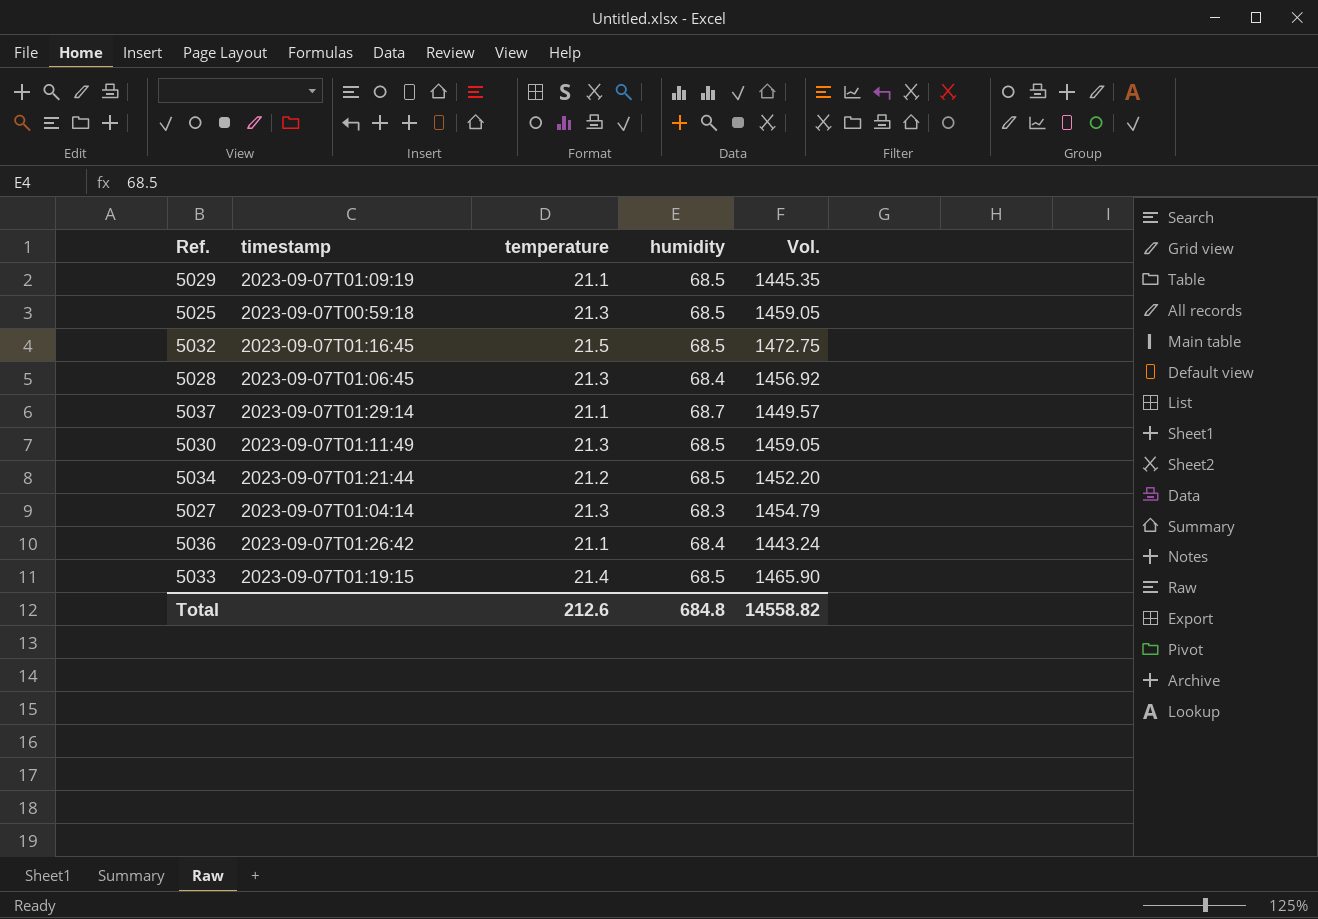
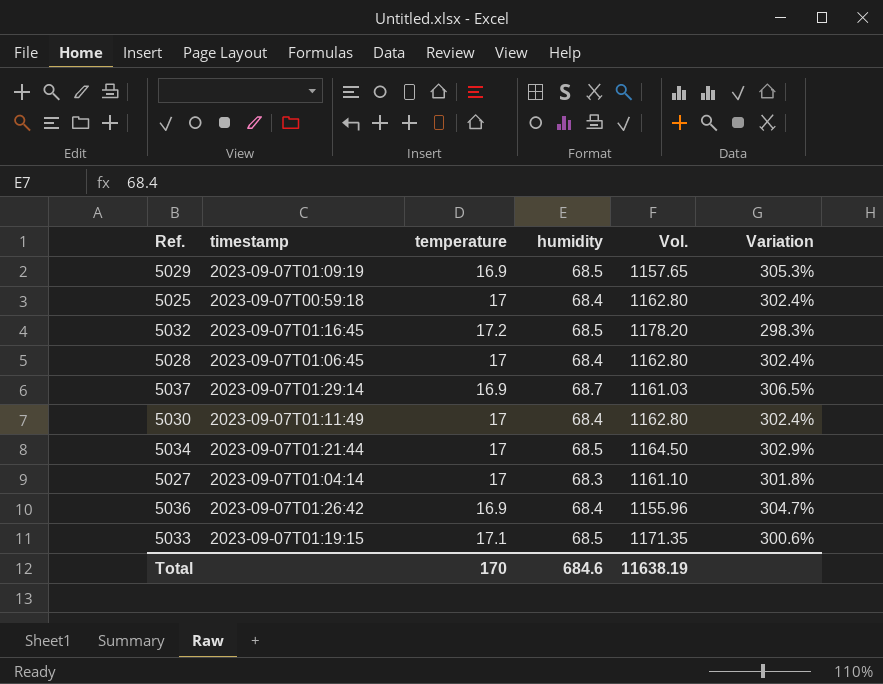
column Variation | formula: none -> ([humidity] - [temperature]) / [temperature]
5029 | temperature: 21.1 -> 16.9
5029 | Vol.: 1445.35 -> 1157.65
5025 | temperature: 21.3 -> 17
5025 | humidity: 68.5 -> 68.4
5025 | Vol.: 1459.05 -> 1162.80
5032 | temperature: 21.5 -> 17.2
5032 | Vol.: 1472.75 -> 1178.20
5028 | temperature: 21.3 -> 17
5028 | Vol.: 1456.92 -> 1162.80
5037 | temperature: 21.1 -> 16.9
5037 | Vol.: 1449.57 -> 1161.03
5030 | temperature: 21.3 -> 17
5030 | humidity: 68.5 -> 68.4
5030 | Vol.: 1459.05 -> 1162.80
5034 | temperature: 21.2 -> 17
5034 | Vol.: 1452.20 -> 1164.50
5027 | temperature: 21.3 -> 17
5027 | Vol.: 1454.79 -> 1161.10
5036 | temperature: 21.1 -> 16.9
5036 | Vol.: 1443.24 -> 1155.96
5033 | temperature: 21.4 -> 17.1
5033 | Vol.: 1465.90 -> 1171.35
Total | temperature: 212.6 -> 170
Total | humidity: 684.8 -> 684.6
Total | Vol.: 14558.82 -> 11638.19

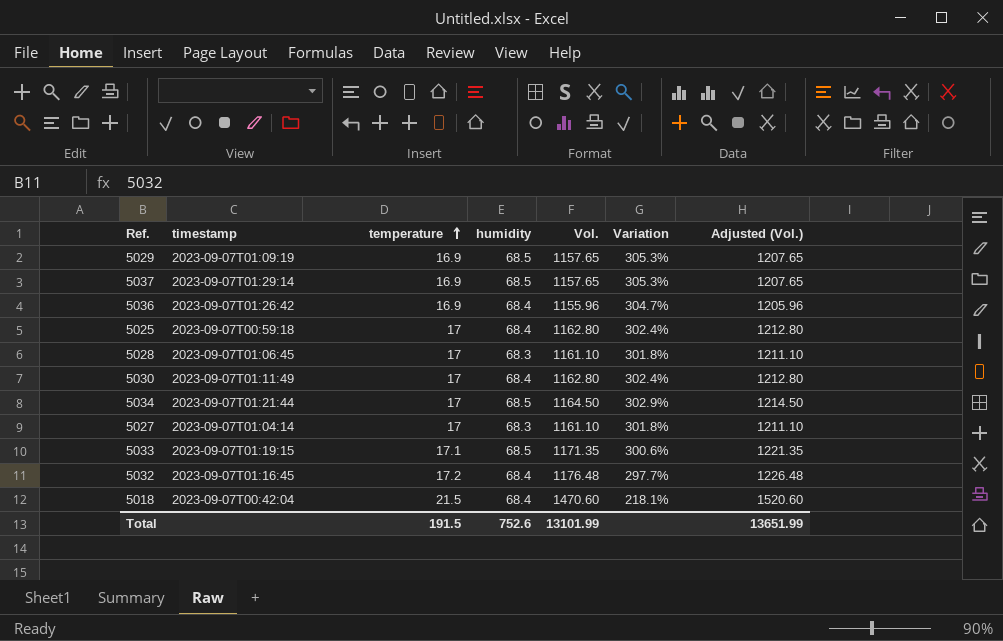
row order: none -> temperature ascending
column Adjusted (Vol.) | formula: none -> [Vol.] + 50
5037 | humidity: 68.7 -> 68.5
5037 | Vol.: 1161.03 -> 1157.65
5037 | Variation: 306.5% -> 305.3%
5028 | humidity: 68.4 -> 68.3
5028 | Vol.: 1162.80 -> 1161.10
5028 | Variation: 302.4% -> 301.8%
5032 | humidity: 68.5 -> 68.4
5032 | Vol.: 1178.20 -> 1176.48
5032 | Variation: 298.3% -> 297.7%
row 5018: none -> 2023-09-07T00:42:04 | 21.5 | 68.4 | 1470.60 | 218.1% | 1520.60
Total | temperature: 170 -> 191.5
Total | humidity: 684.6 -> 752.6
Total | Vol.: 11638.19 -> 13101.99

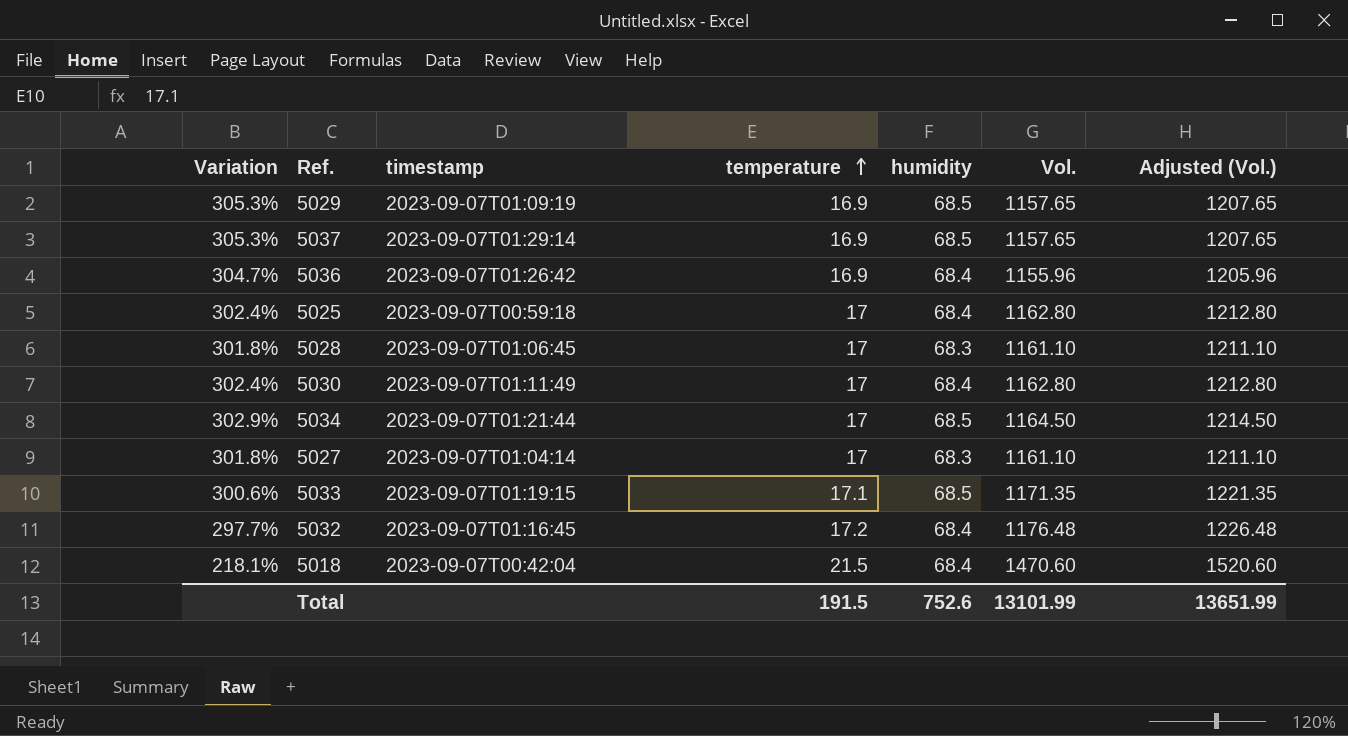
column Variation | position: 6 -> 1

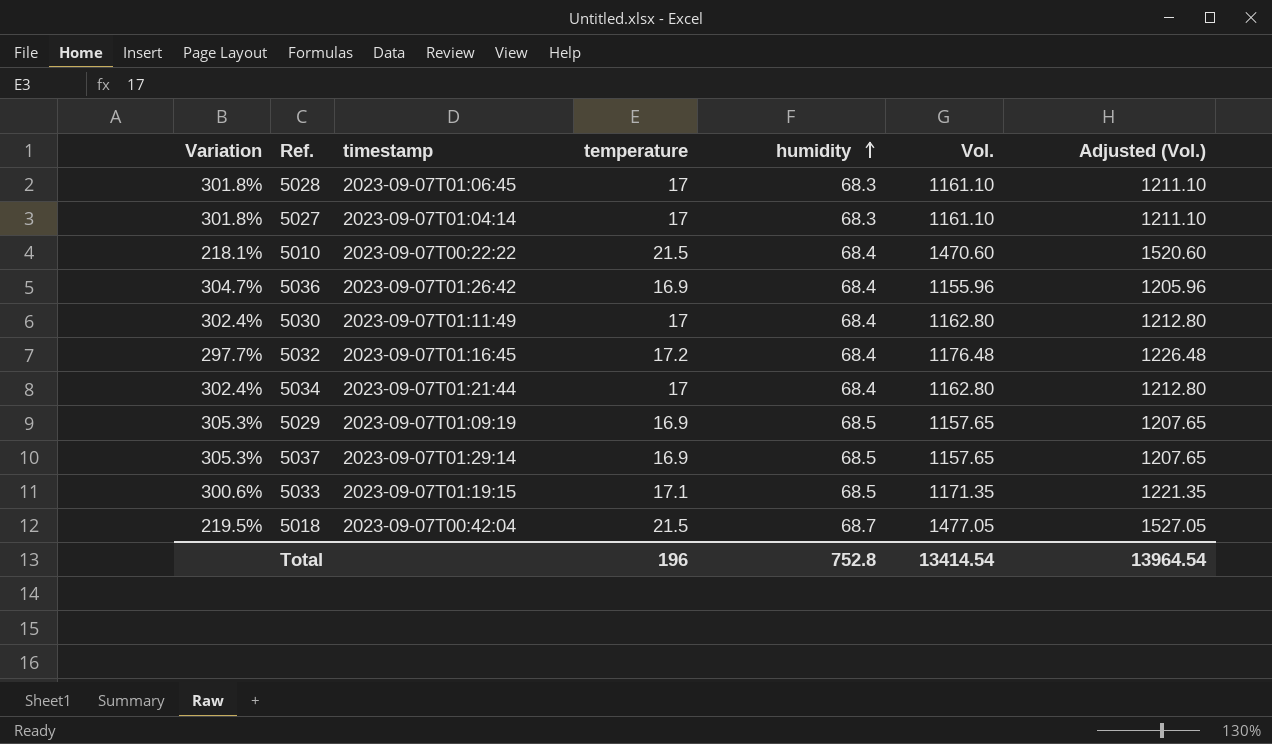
row order: temperature ascending -> humidity ascending
row 5025: 302.4% | 2023-09-07T00:59:18 | 17 | 68.4 | 1162.80 | 1212.80 -> none
row 5010: none -> 218.1% | 2023-09-07T00:22:22 | 21.5 | 68.4 | 1470.60 | 1520.60
5034 | Variation: 302.9% -> 302.4%
5034 | humidity: 68.5 -> 68.4
5034 | Vol.: 1164.50 -> 1162.80
5034 | Adjusted (Vol.): 1214.50 -> 1212.80
5018 | Variation: 218.1% -> 219.5%
5018 | humidity: 68.4 -> 68.7
5018 | Vol.: 1470.60 -> 1477.05
5018 | Adjusted (Vol.): 1520.60 -> 1527.05
Total | temperature: 191.5 -> 196
Total | humidity: 752.6 -> 752.8
Total | Vol.: 13101.99 -> 13414.54
Total | Adjusted (Vol.): 13651.99 -> 13964.54

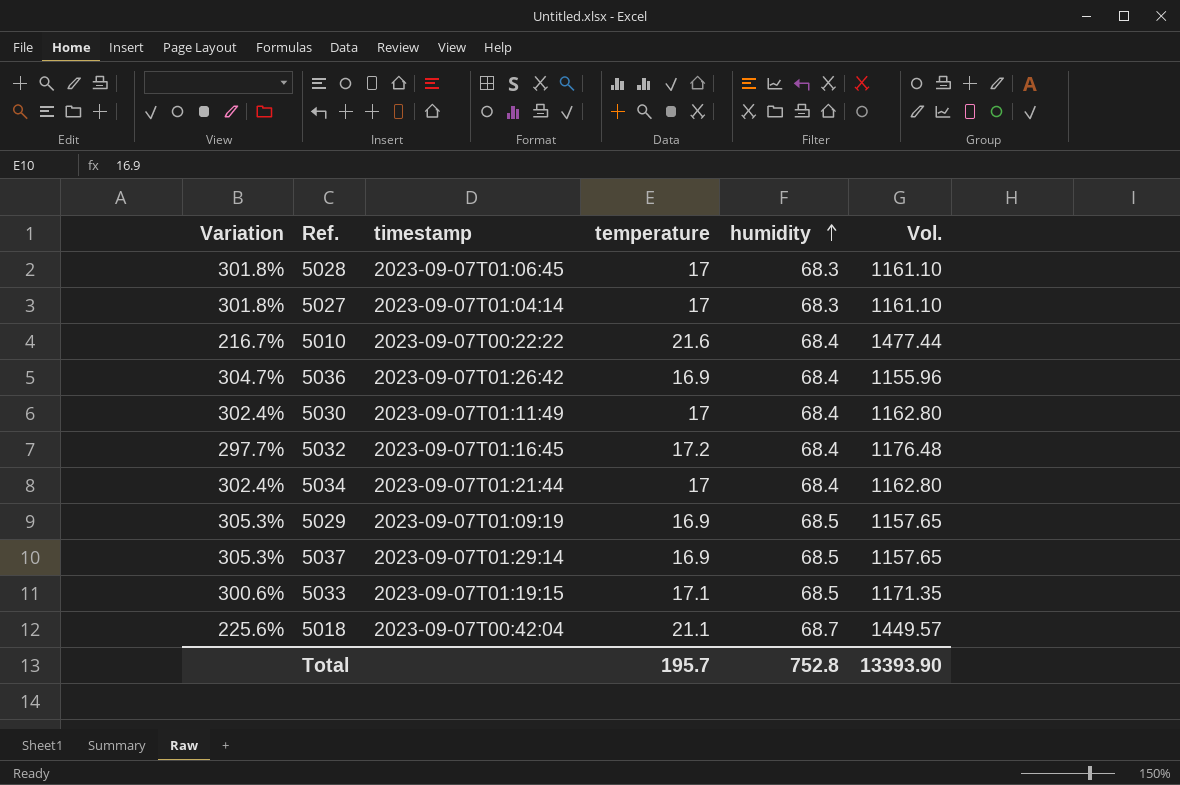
column Adjusted (Vol.) | formula: [Vol.] + 50 -> none
5010 | Variation: 218.1% -> 216.7%
5010 | temperature: 21.5 -> 21.6
5010 | Vol.: 1470.60 -> 1477.44
5018 | Variation: 219.5% -> 225.6%
5018 | temperature: 21.5 -> 21.1
5018 | Vol.: 1477.05 -> 1449.57
Total | temperature: 196 -> 195.7
Total | Vol.: 13414.54 -> 13393.90

